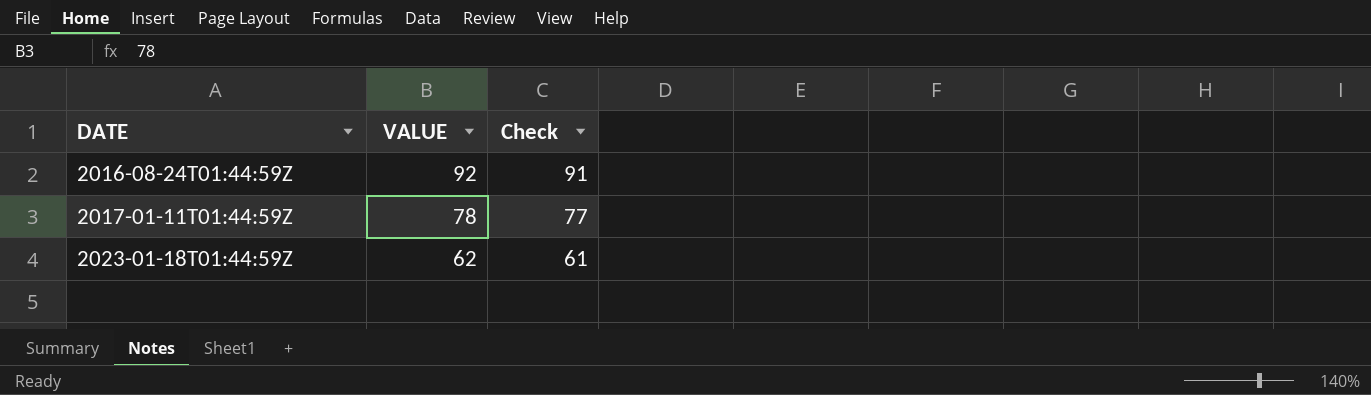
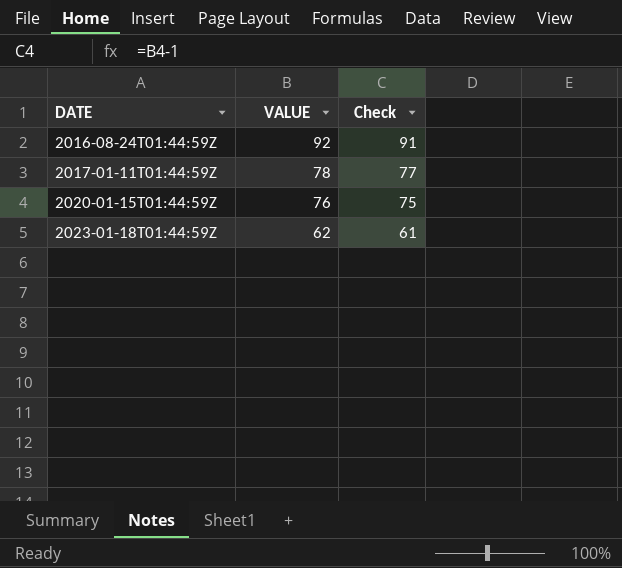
row 2020-01-15T01:44:59Z: none -> 76 | 75

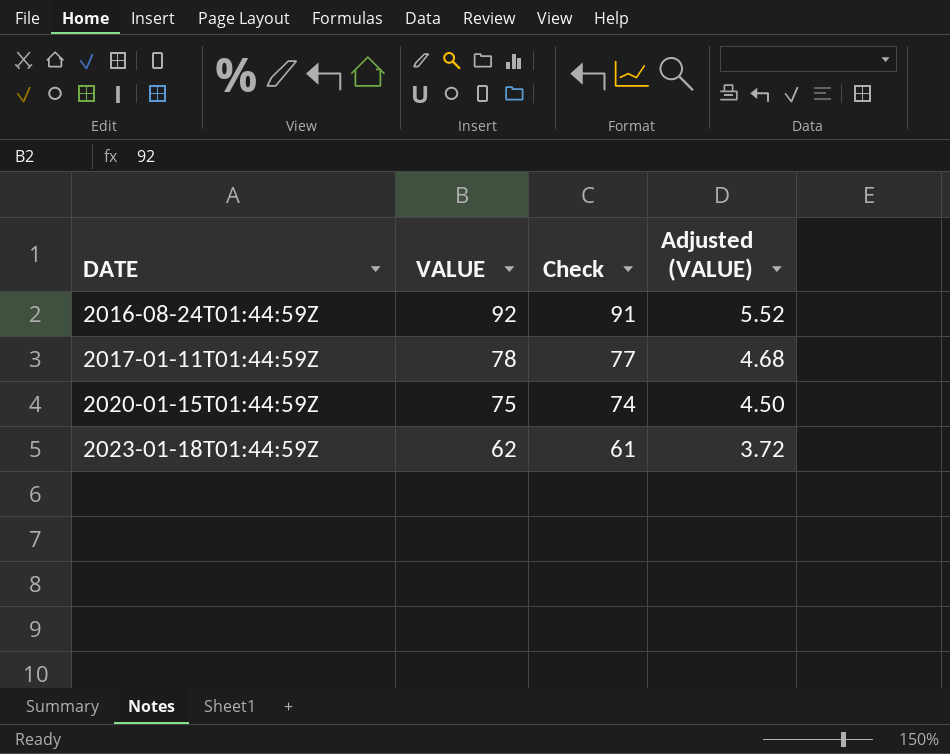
column Adjusted (VALUE) | formula: none -> [VALUE] * 0.06
2020-01-15T01:44:59Z | VALUE: 76 -> 75
2020-01-15T01:44:59Z | Check: 75 -> 74

